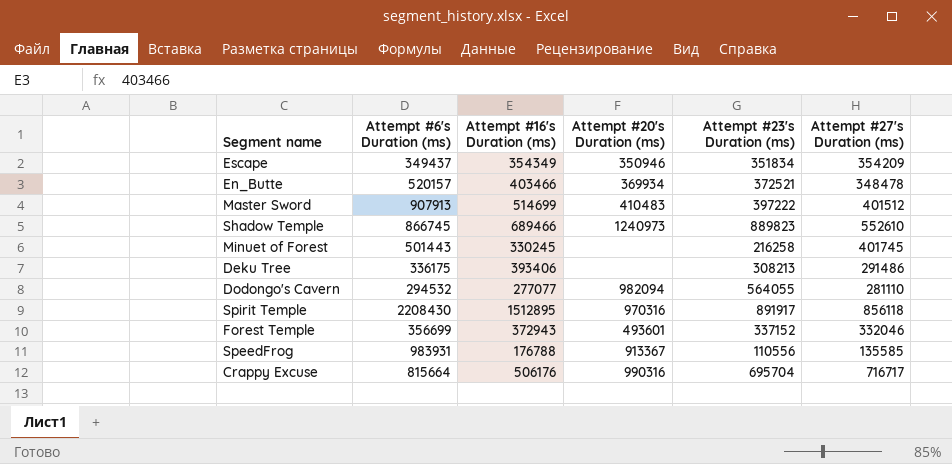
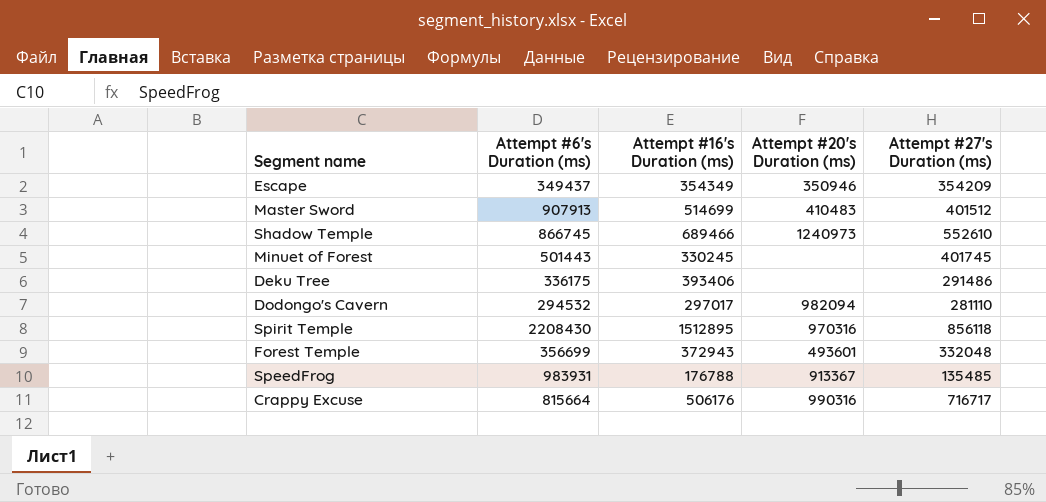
column Attempt #23's Duration (ms) | position: 5 -> none
row En_Butte: 520157 | 403466 | 369934 | 372521 | 348478 -> none
Dodongo's Cavern | Attempt #16's Duration (ms): 277077 -> 297017
Forest Temple | Attempt #27's Duration (ms): 332046 -> 332048
SpeedFrog | Attempt #27's Duration (ms): 135585 -> 135485

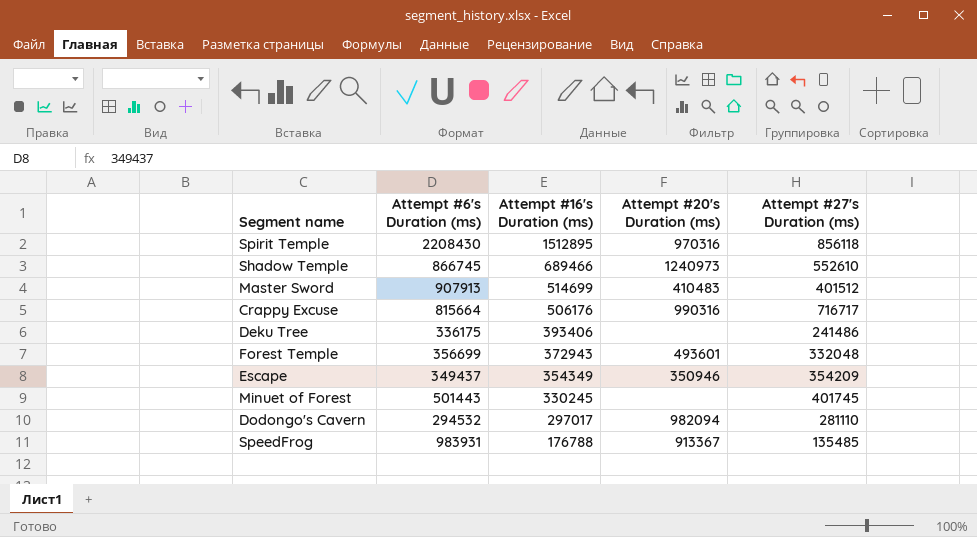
row order: none -> Attempt #16's Duration (ms) descending
Deku Tree | Attempt #27's Duration (ms): 291486 -> 241486

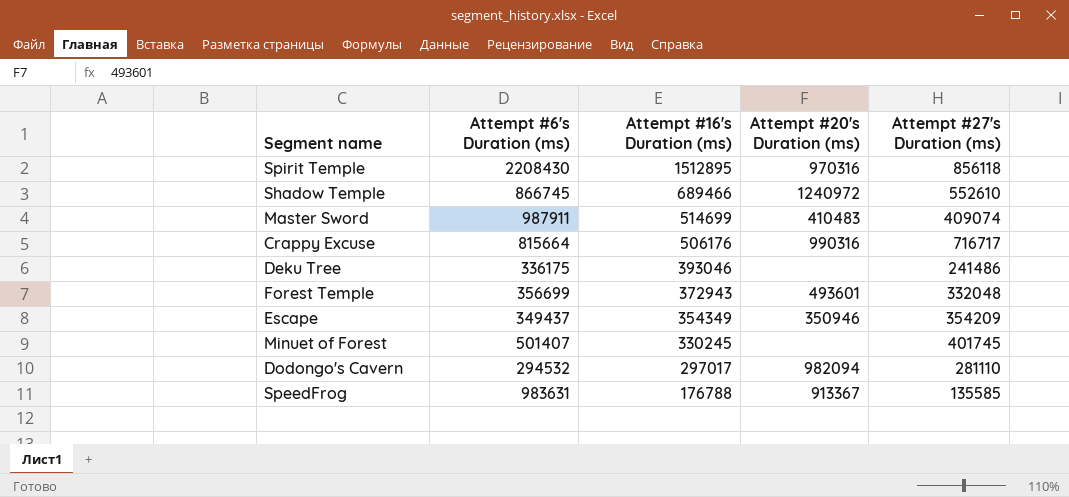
Shadow Temple | Attempt #20's Duration (ms): 1240973 -> 1240972
Master Sword | Attempt #6's Duration (ms): 907913 -> 987911
Master Sword | Attempt #27's Duration (ms): 401512 -> 409074
Deku Tree | Attempt #16's Duration (ms): 393406 -> 393046
Minuet of Forest | Attempt #6's Duration (ms): 501443 -> 501407
SpeedFrog | Attempt #6's Duration (ms): 983931 -> 983631
SpeedFrog | Attempt #27's Duration (ms): 135485 -> 135585

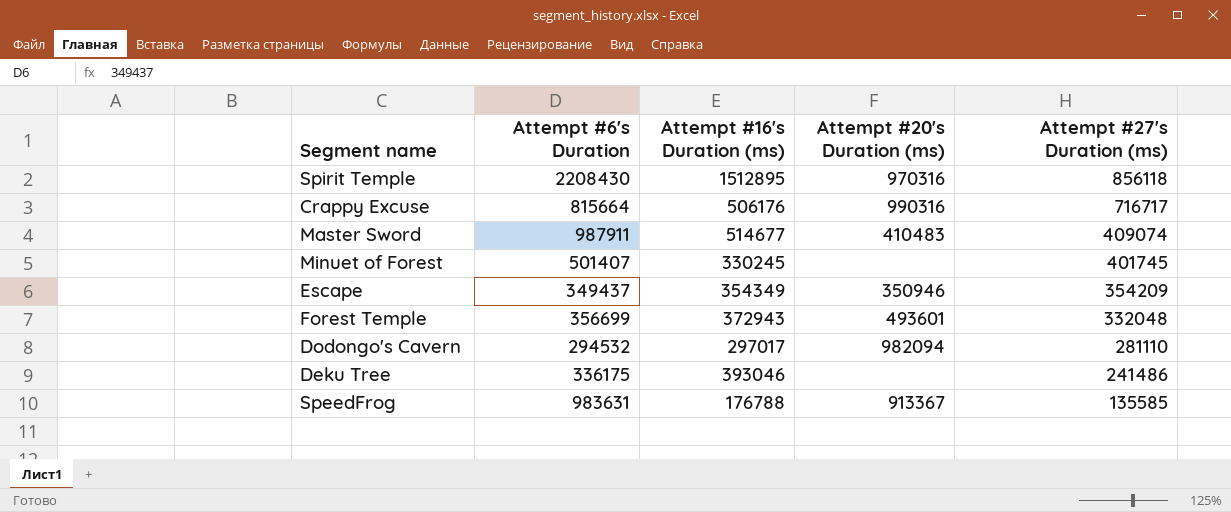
row order: Attempt #16's Duration (ms) descending -> Attempt #27's Duration (ms) descending
column name: Attempt #6's Duration (ms) -> Attempt #6's Duration
row Shadow Temple: 866745 | 689466 | 1240972 | 552610 -> none
Master Sword | Attempt #16's Duration (ms): 514699 -> 514677

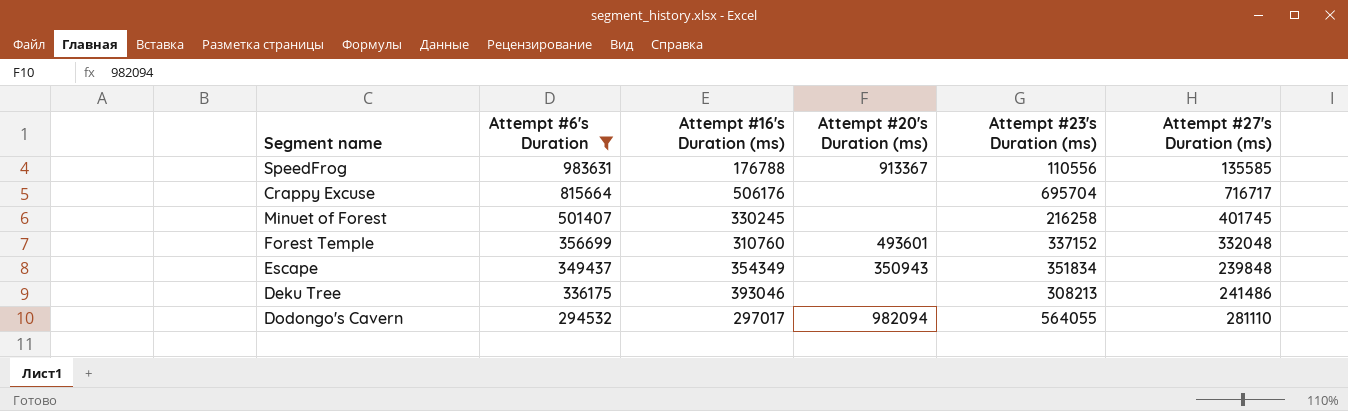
filter: none -> Attempt #6's Duration <= 983631
row order: Attempt #27's Duration (ms) descending -> Attempt #6's Duration descending
column Attempt #23's Duration (ms) | position: none -> 5
Crappy Excuse | Attempt #20's Duration (ms): 990316 -> none
Forest Temple | Attempt #16's Duration (ms): 372943 -> 310760
Escape | Attempt #20's Duration (ms): 350946 -> 350943
Escape | Attempt #27's Duration (ms): 354209 -> 239848

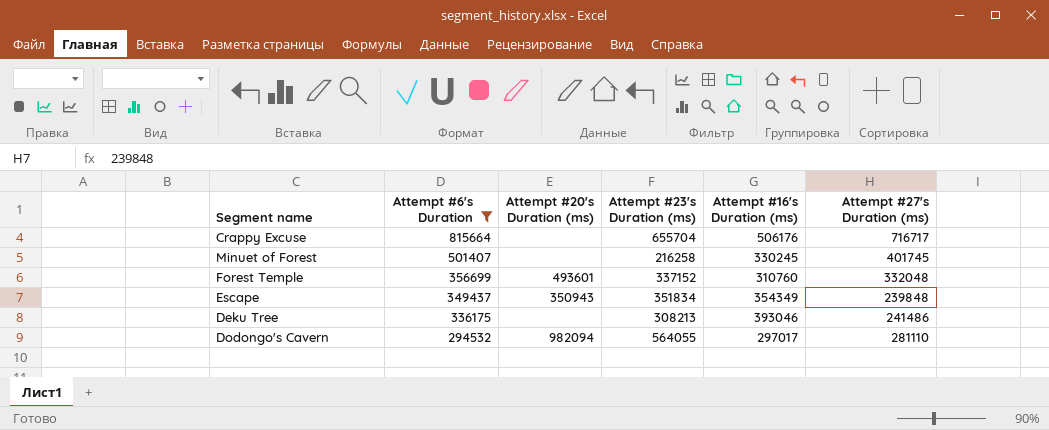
column Attempt #16's Duration (ms) | position: 3 -> 5
row SpeedFrog: 983631 | 176788 | 913367 | 110556 | 135585 -> none
Crappy Excuse | Attempt #23's Duration (ms): 695704 -> 655704

